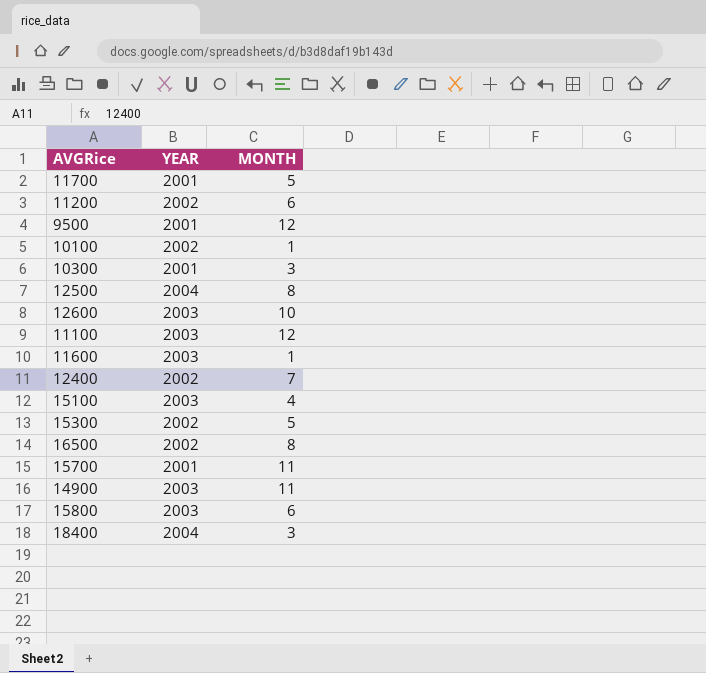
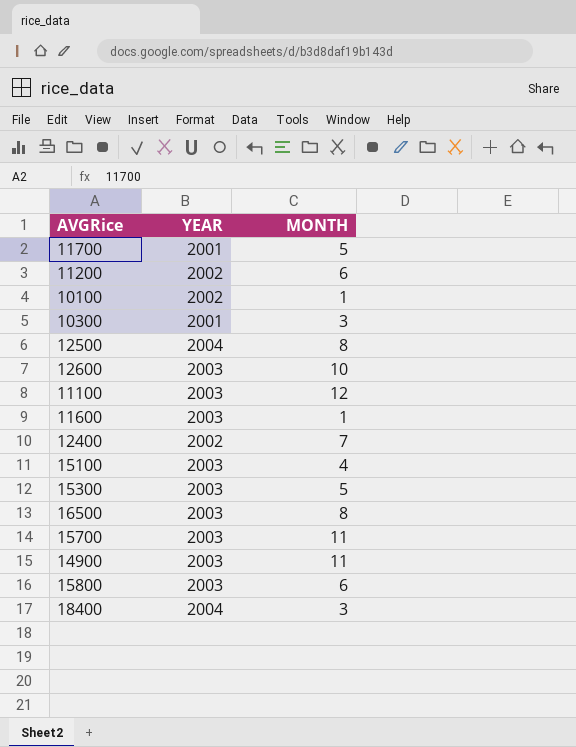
row 9500: 2001 | 12 -> none
15300 | YEAR: 2002 -> 2003
16500 | YEAR: 2002 -> 2003
15700 | YEAR: 2001 -> 2003

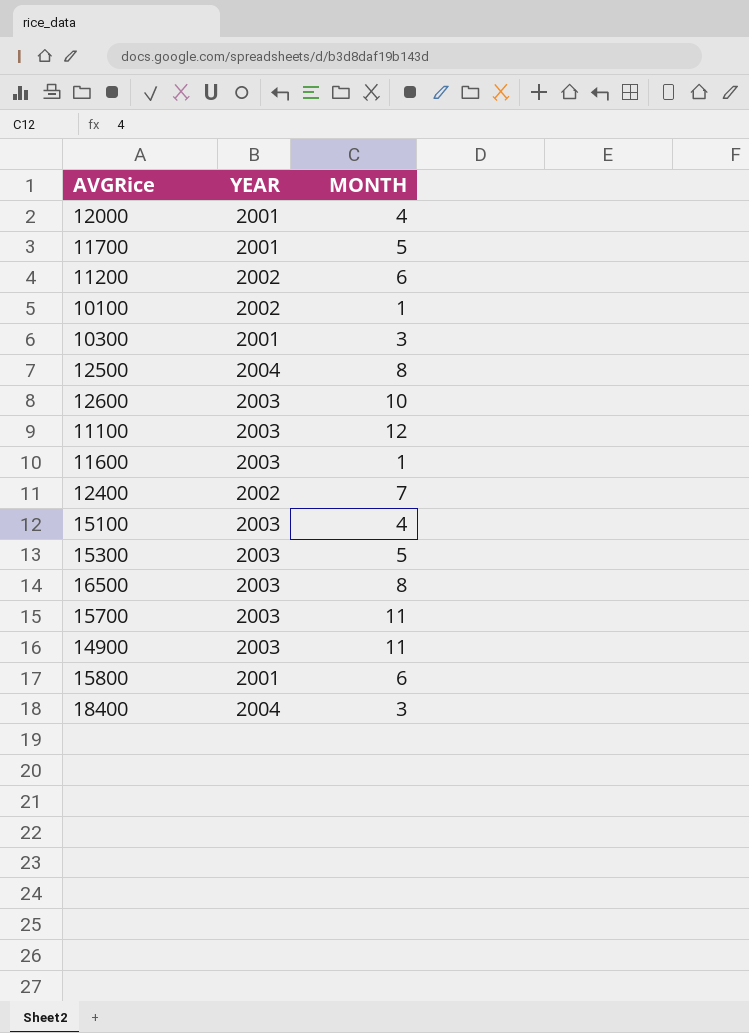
row 12000: none -> 2001 | 4
15800 | YEAR: 2003 -> 2001

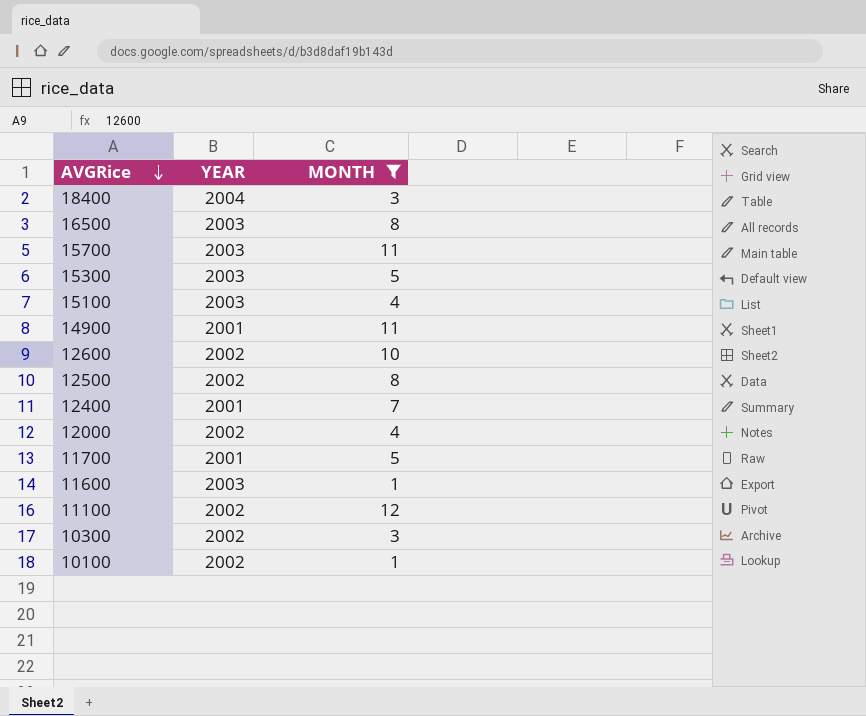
filter: none -> MONTH != 6
row order: none -> AVGRice descending
14900 | YEAR: 2003 -> 2001
12600 | YEAR: 2003 -> 2002
12500 | YEAR: 2004 -> 2002
12400 | YEAR: 2002 -> 2001
12000 | YEAR: 2001 -> 2002
11100 | YEAR: 2003 -> 2002
10300 | YEAR: 2001 -> 2002

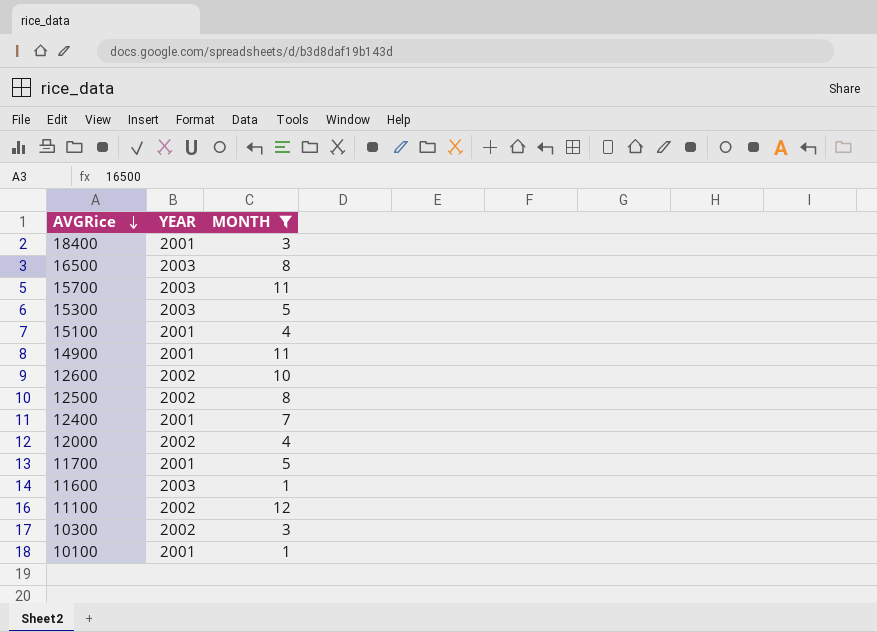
18400 | YEAR: 2004 -> 2001
15100 | YEAR: 2003 -> 2001
10100 | YEAR: 2002 -> 2001

